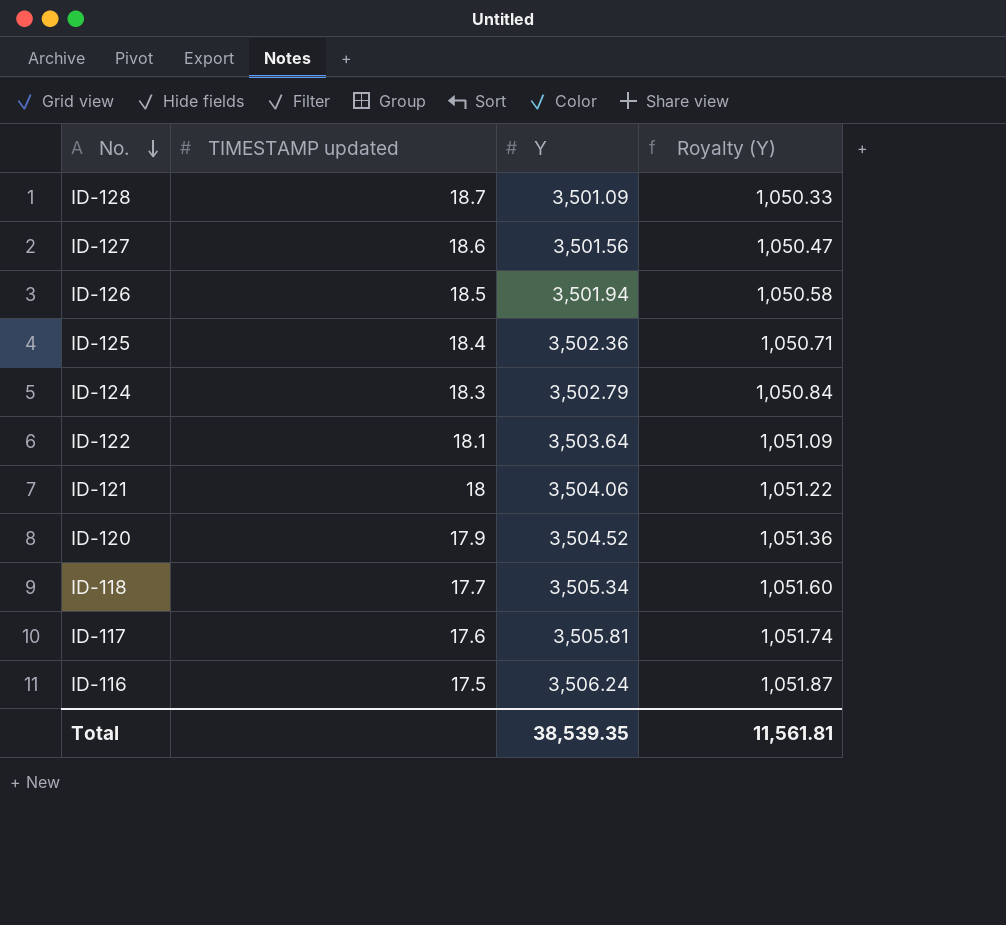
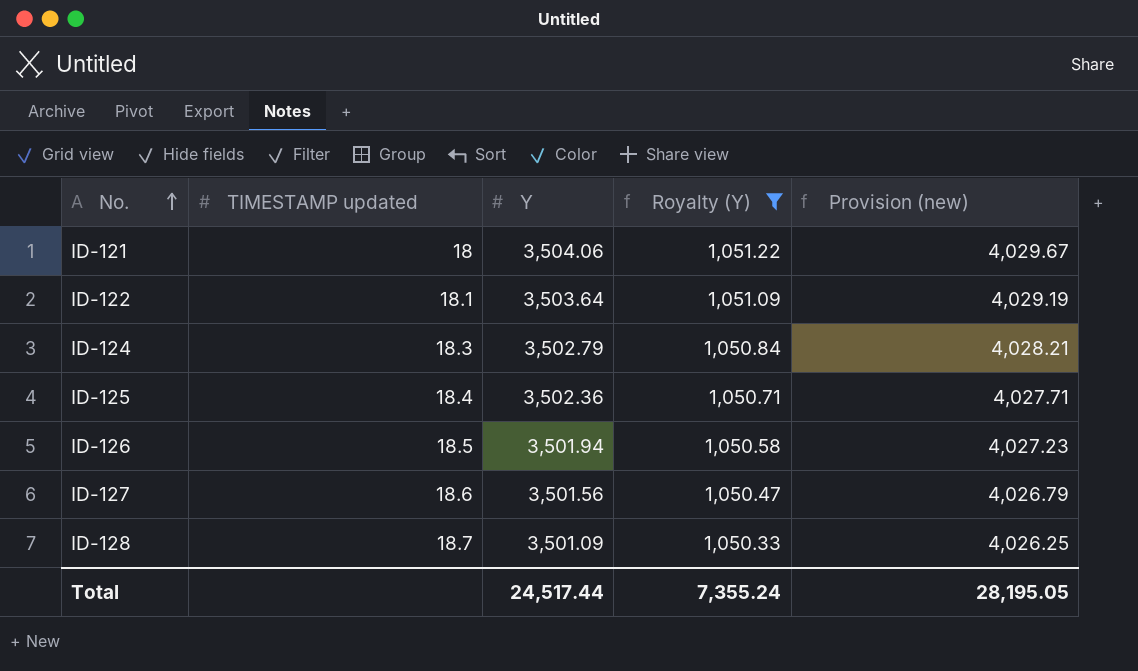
filter: none -> Royalty (Y) <= 1,051.22
row order: No. descending -> No. ascending
column Provision (new) | formula: none -> [Y] * 1.15
Total | Y: 38,539.35 -> 24,517.44
Total | Royalty (Y): 11,561.81 -> 7,355.24

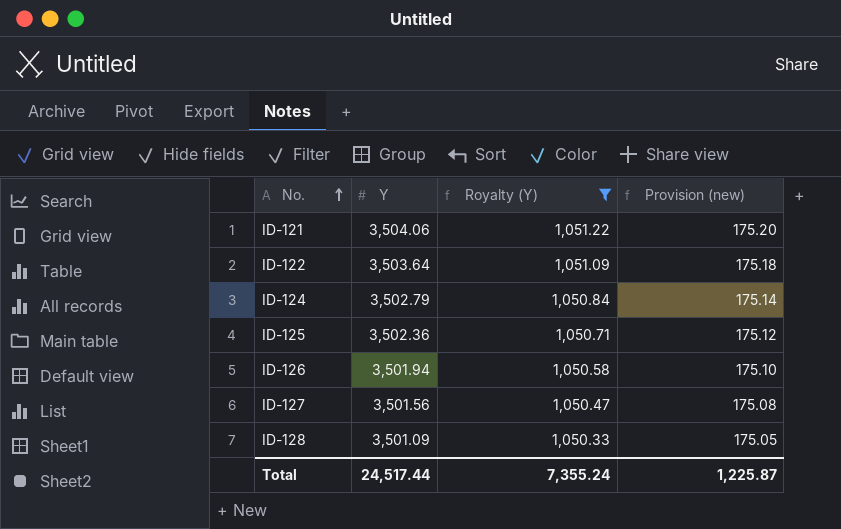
column TIMESTAMP updated | position: 2 -> none
column Provision (new) | formula: [Y] * 1.15 -> [Y] * 0.05
Total | Provision (new): 28,195.05 -> 1,225.87

